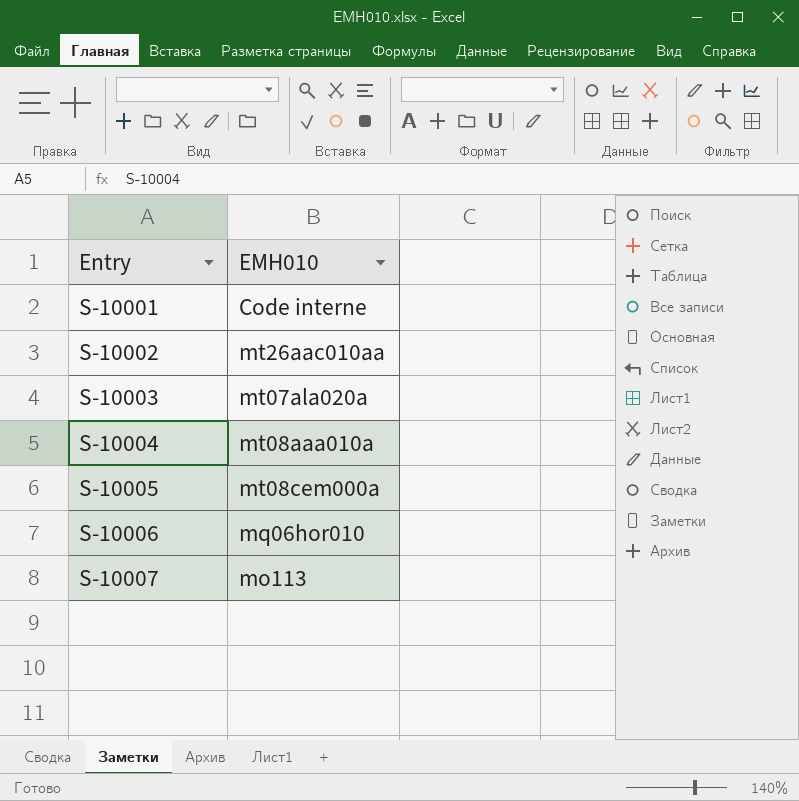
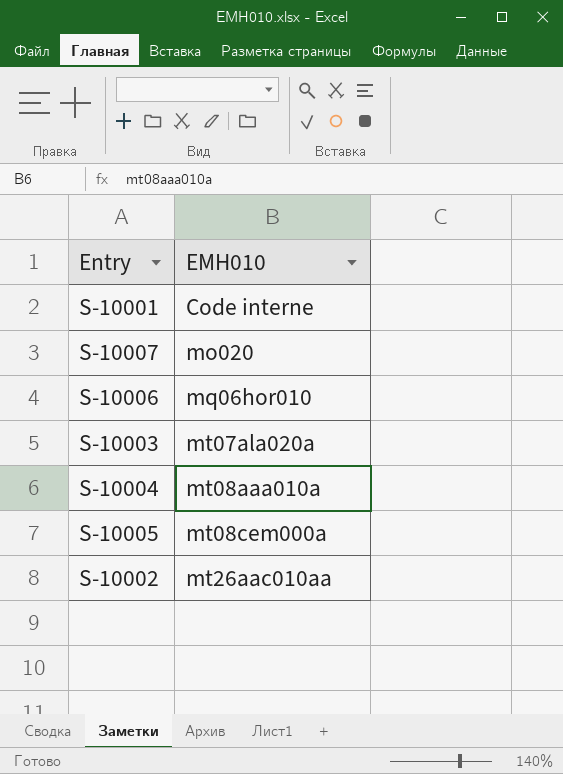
row order: Entry ascending -> EMH010 ascending
S-10007 | EMH010: mo113 -> mo020

